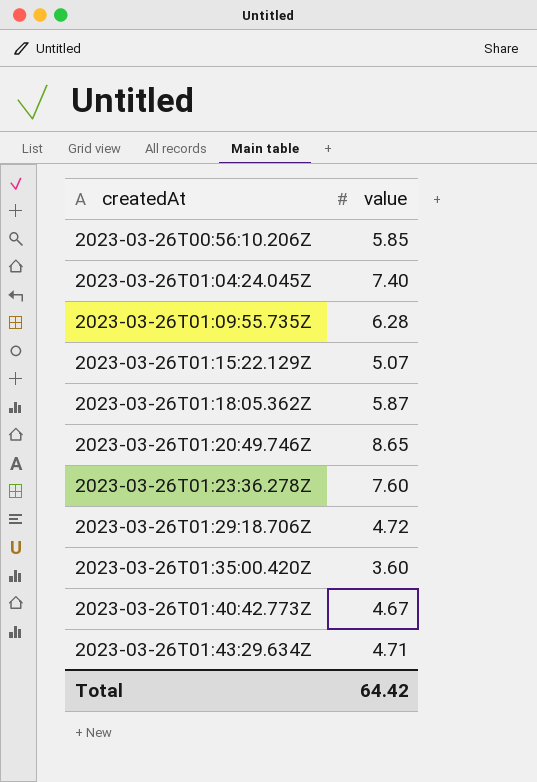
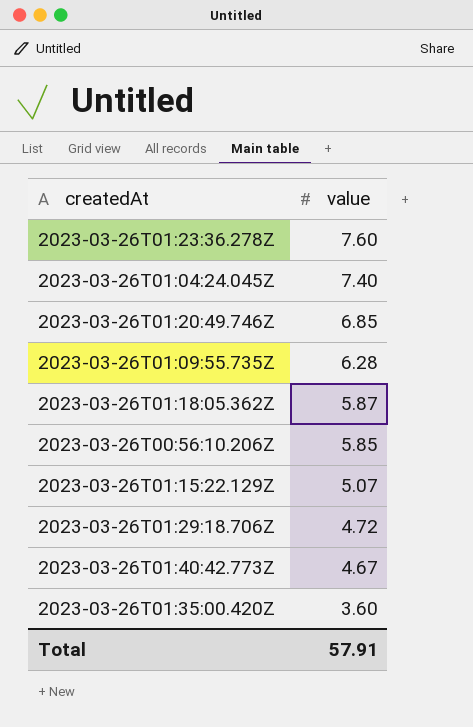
row order: createdAt ascending -> value descending
row 2023-03-26T01:43:29.634Z: 4.71 -> none
2023-03-26T01:20:49.746Z | value: 8.65 -> 6.85
Total | value: 64.42 -> 57.91

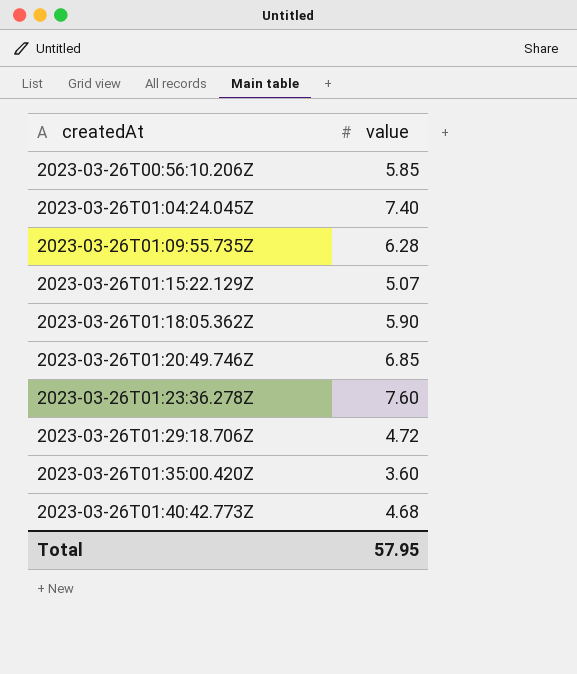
row order: value descending -> createdAt ascending
2023-03-26T01:18:05.362Z | value: 5.87 -> 5.90
2023-03-26T01:40:42.773Z | value: 4.67 -> 4.68
Total | value: 57.91 -> 57.95

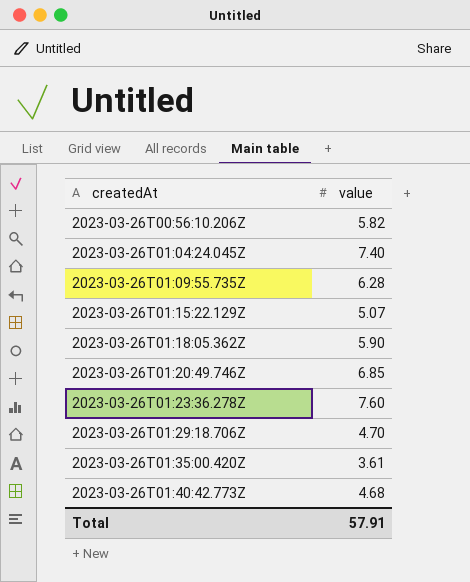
2023-03-26T00:56:10.206Z | value: 5.85 -> 5.82
2023-03-26T01:29:18.706Z | value: 4.72 -> 4.70
2023-03-26T01:35:00.420Z | value: 3.60 -> 3.61
Total | value: 57.95 -> 57.91

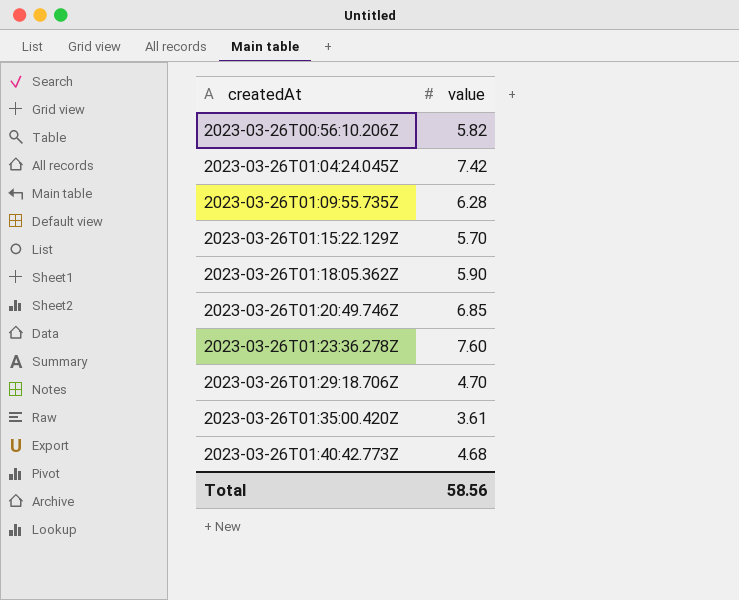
2023-03-26T01:04:24.045Z | value: 7.40 -> 7.42
2023-03-26T01:15:22.129Z | value: 5.07 -> 5.70
Total | value: 57.91 -> 58.56

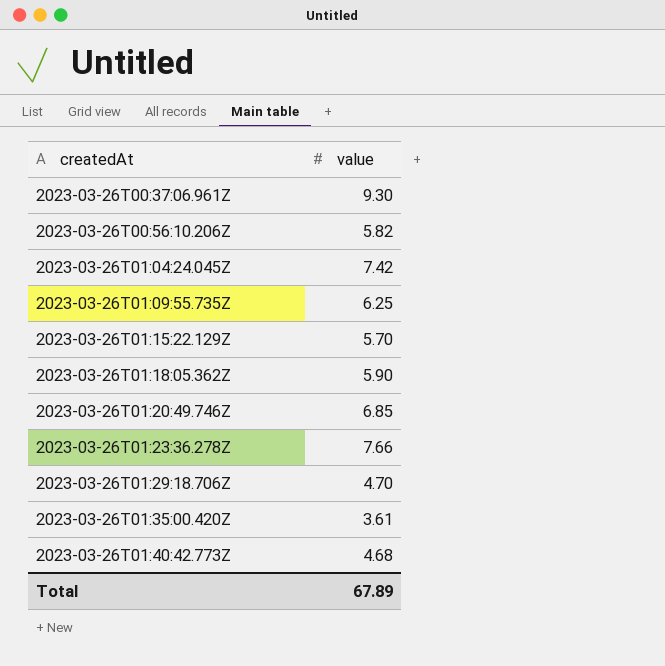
row 2023-03-26T00:37:06.961Z: none -> 9.30
2023-03-26T01:09:55.735Z | value: 6.28 -> 6.25
2023-03-26T01:23:36.278Z | value: 7.60 -> 7.66
Total | value: 58.56 -> 67.89

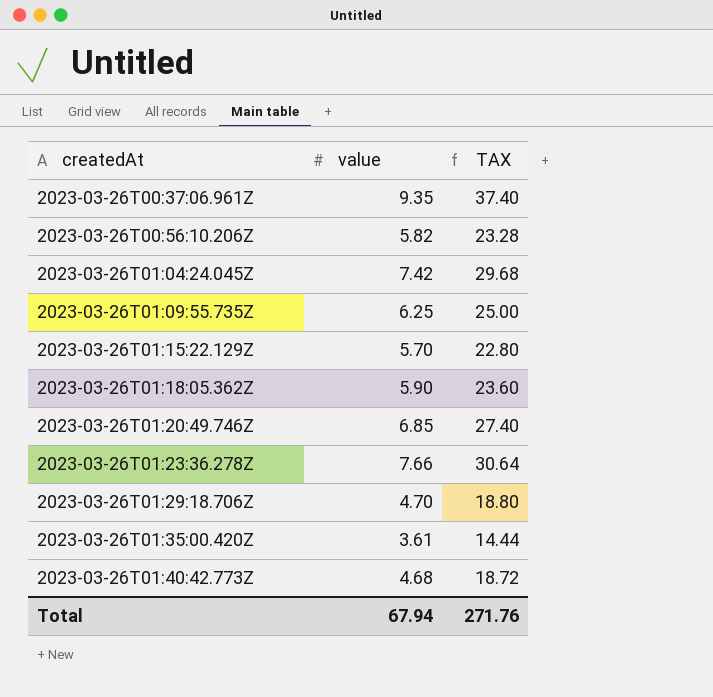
column TAX | formula: none -> [value] * 4
2023-03-26T00:37:06.961Z | value: 9.30 -> 9.35
Total | value: 67.89 -> 67.94

